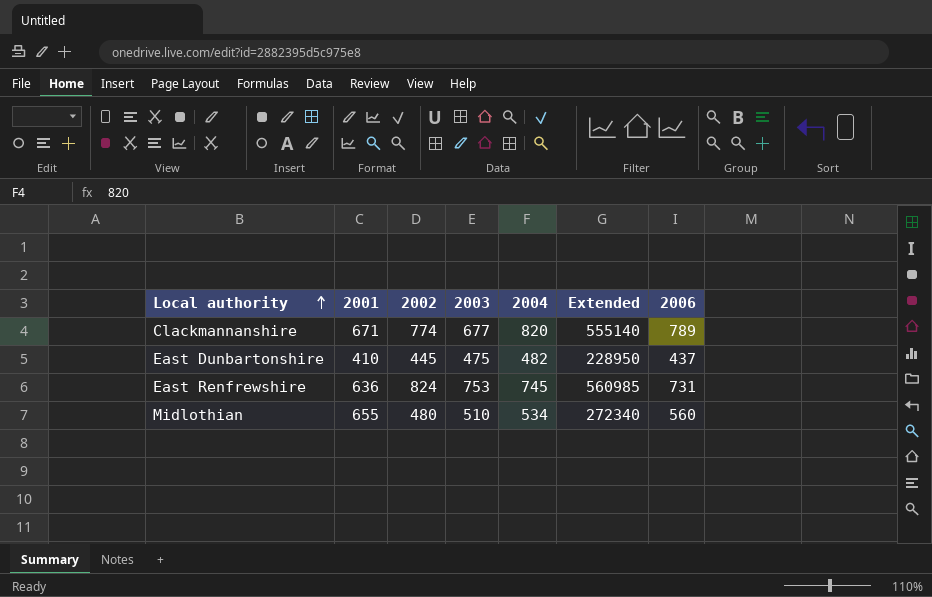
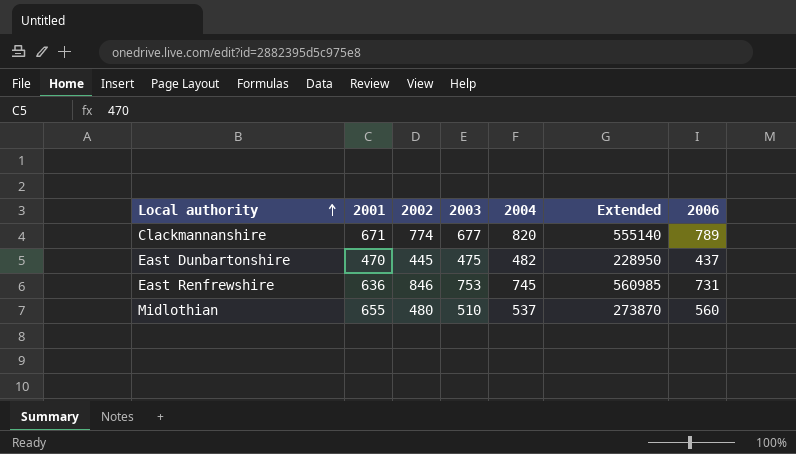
East Dunbartonshire | 2001: 410 -> 470
East Renfrewshire | 2002: 824 -> 846
Midlothian | 2004: 534 -> 537
Midlothian | Extended: 272340 -> 273870

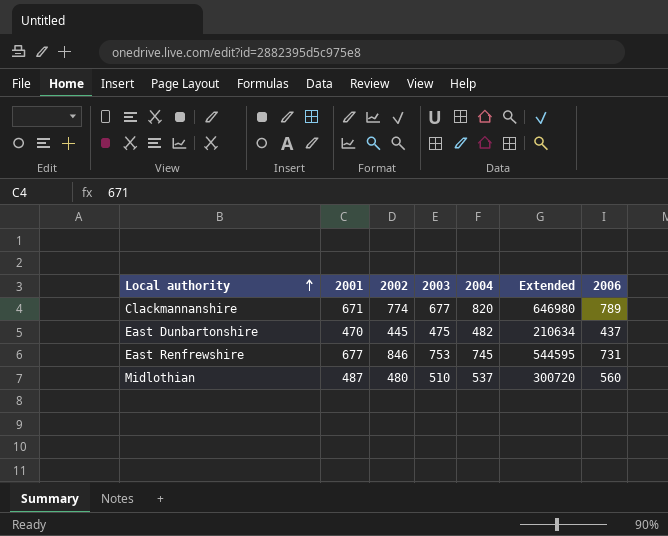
column Extended | formula: [2003] * [2004] -> [2004] * [2006]
East Renfrewshire | 2001: 636 -> 677
Midlothian | 2001: 655 -> 487

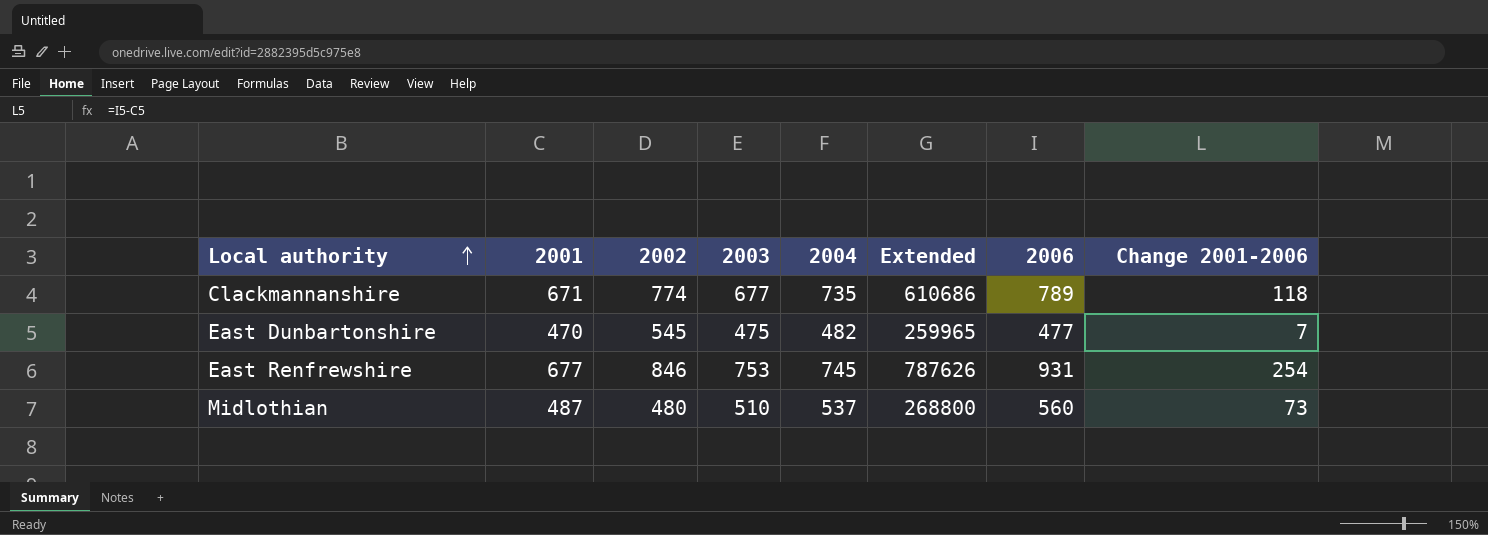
column Extended | formula: [2004] * [2006] -> [2002] * [2006]
column Change 2001-2006 | formula: none -> [2006] - [2001]
Clackmannanshire | 2004: 820 -> 735
East Dunbartonshire | 2002: 445 -> 545
East Dunbartonshire | 2006: 437 -> 477
East Renfrewshire | 2006: 731 -> 931

